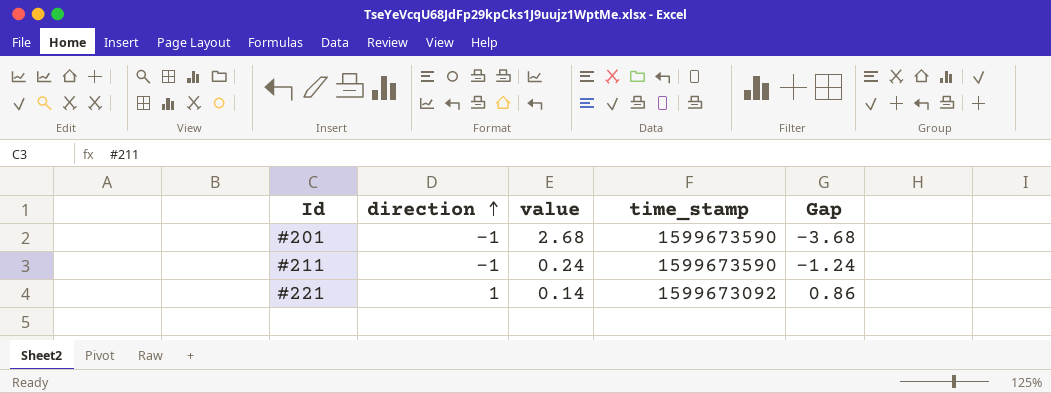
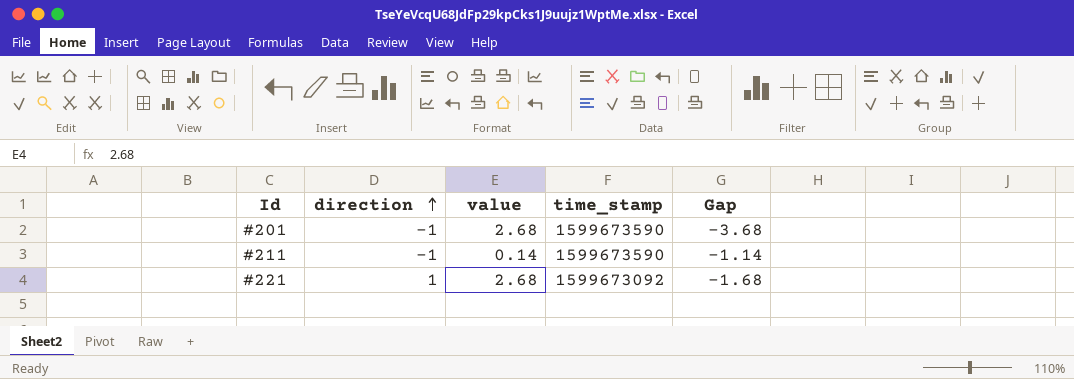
#211 | value: 0.24 -> 0.14
#211 | Gap: -1.24 -> -1.14
#221 | value: 0.14 -> 2.68
#221 | Gap: 0.86 -> -1.68

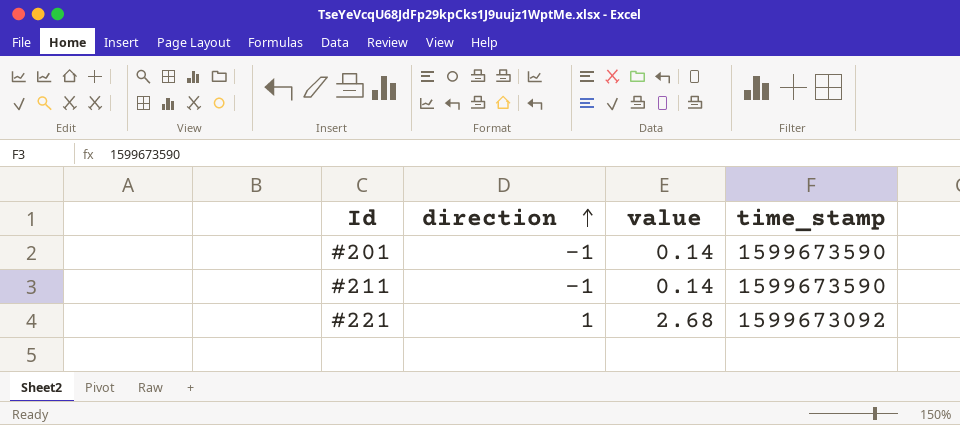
column Gap | formula: [direction] - [value] -> none
#201 | value: 2.68 -> 0.14

